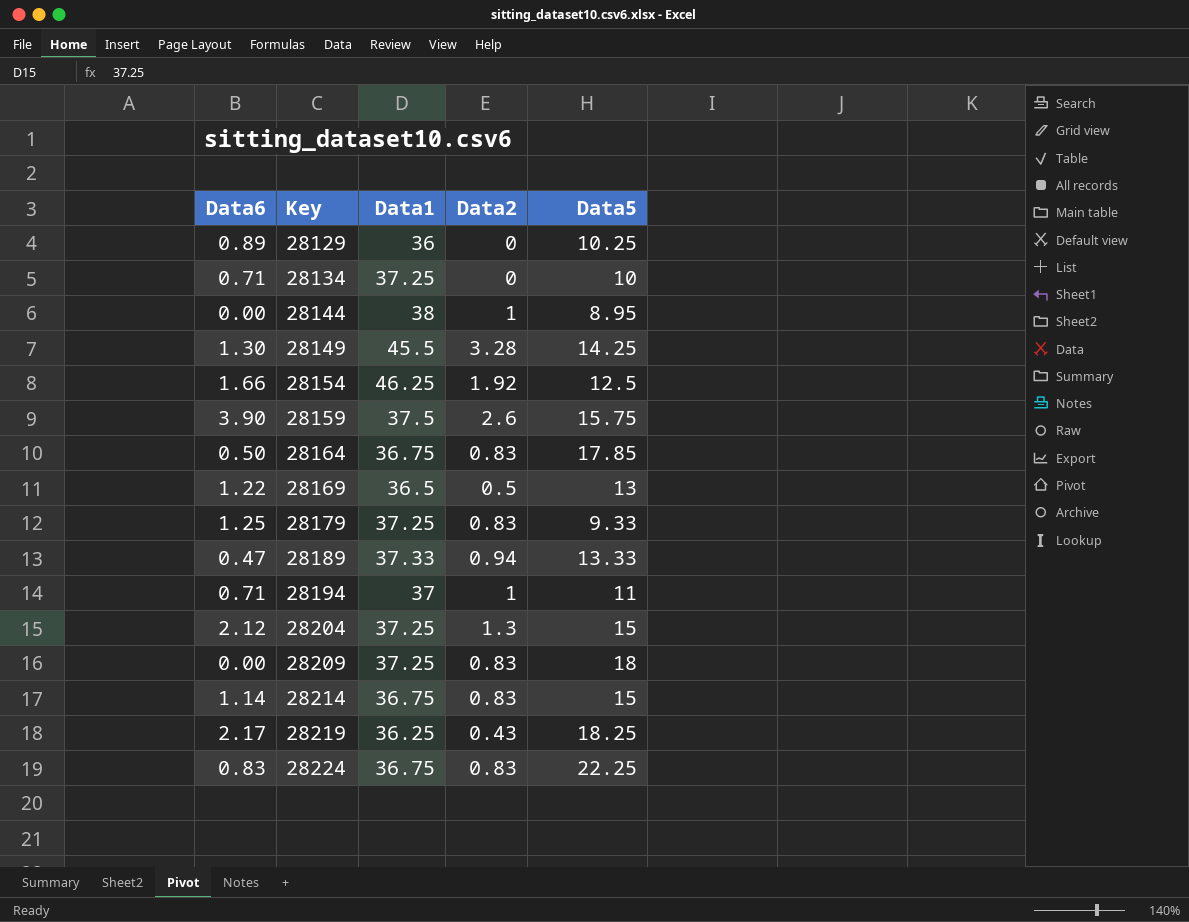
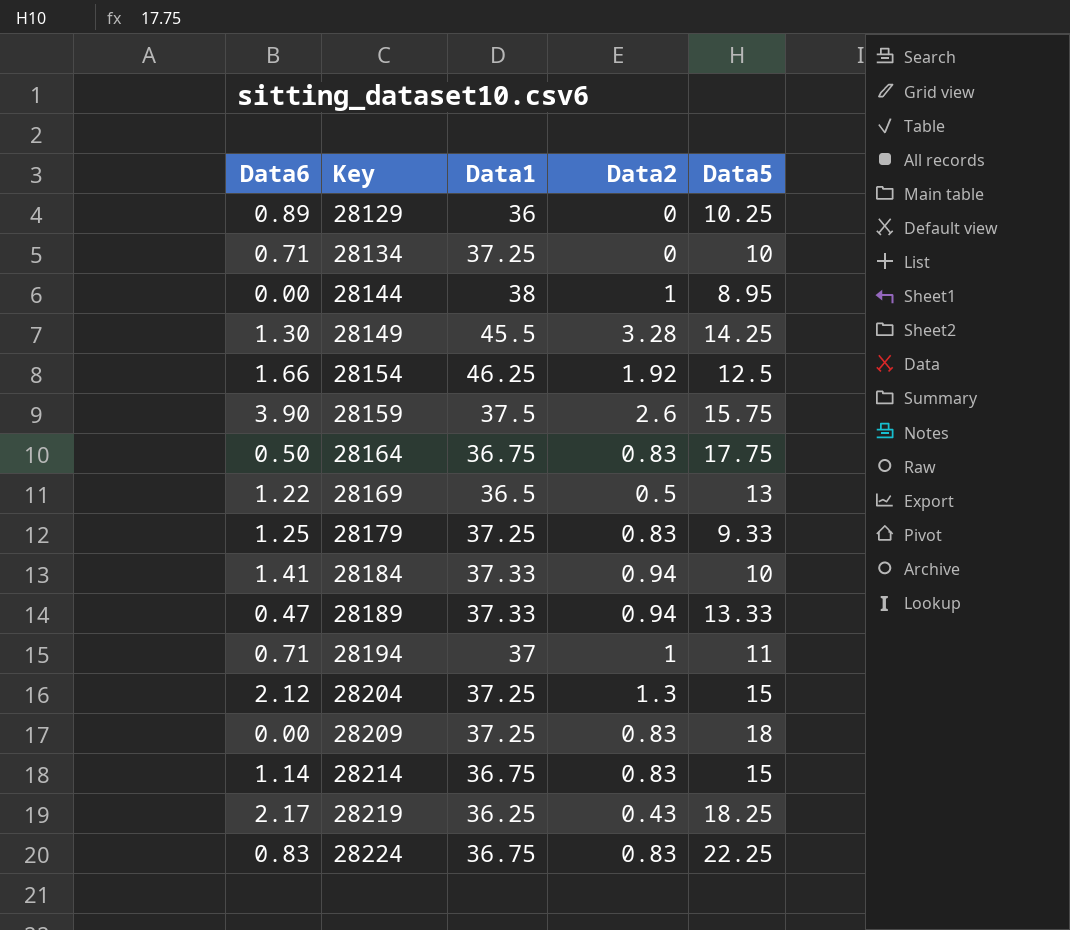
28164 | Data5: 17.85 -> 17.75
row 28184: none -> 1.41 | 37.33 | 0.94 | 10

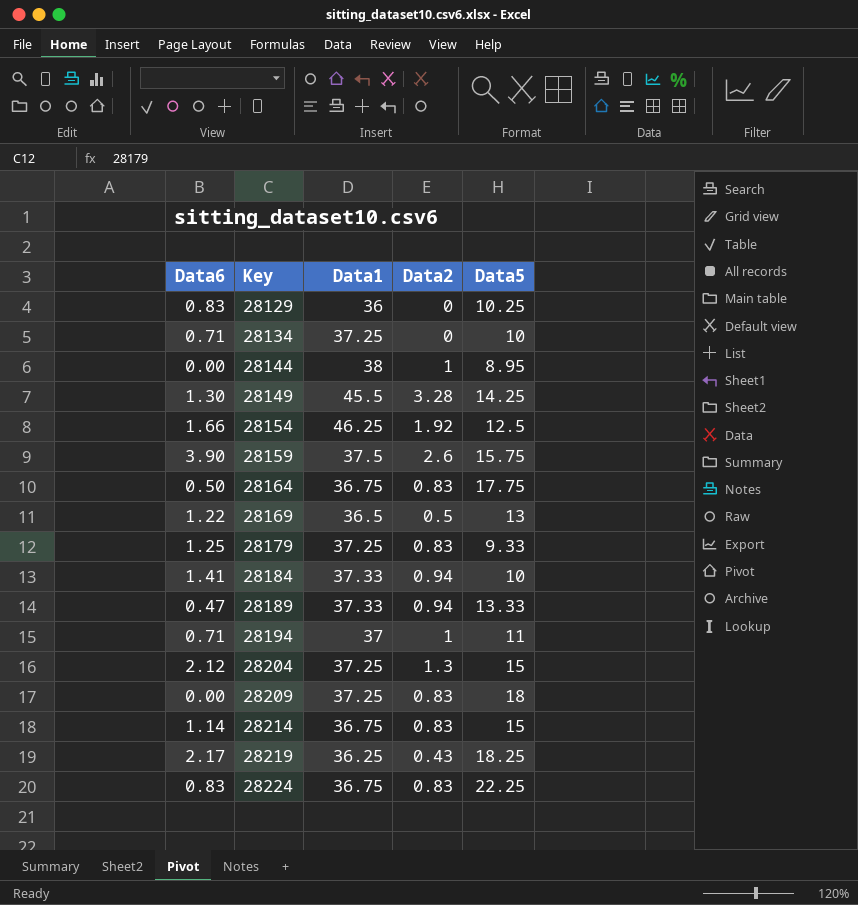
28129 | Data6: 0.89 -> 0.83

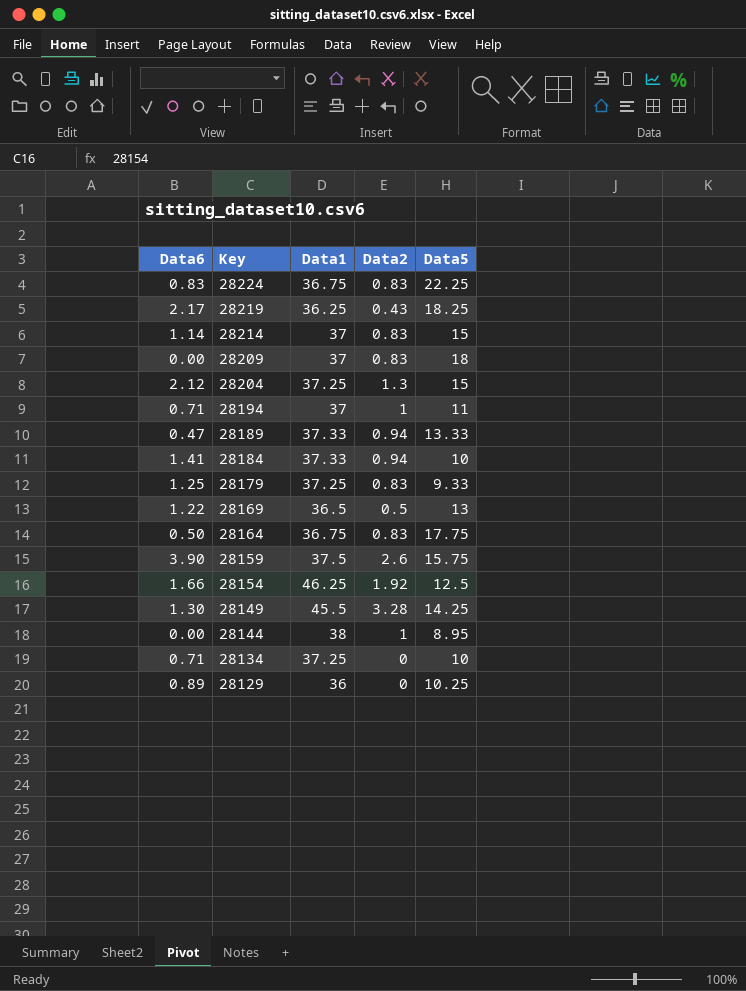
row order: Key ascending -> Key descending
28214 | Data1: 36.75 -> 37
28209 | Data1: 37.25 -> 37
28129 | Data6: 0.83 -> 0.89

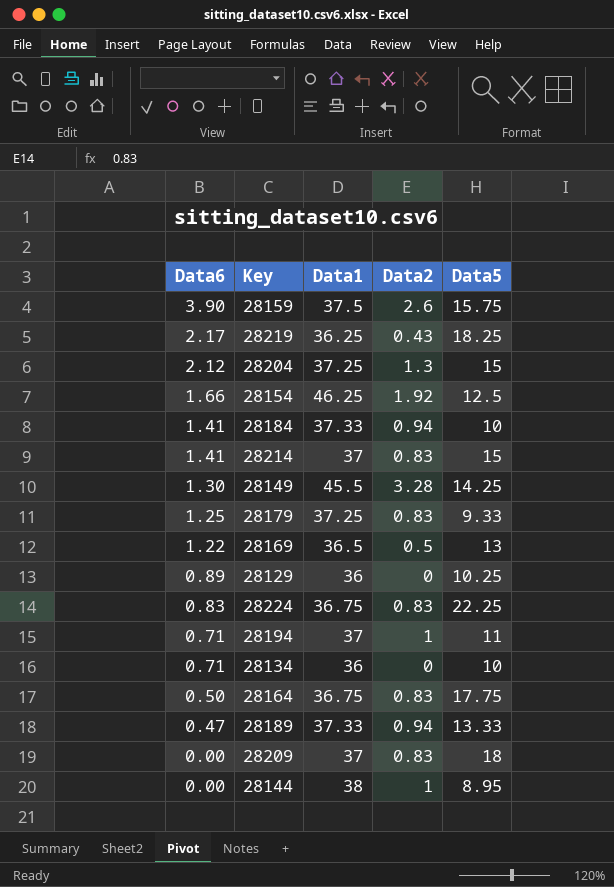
row order: Key descending -> Data6 descending
28214 | Data6: 1.14 -> 1.41
28134 | Data1: 37.25 -> 36

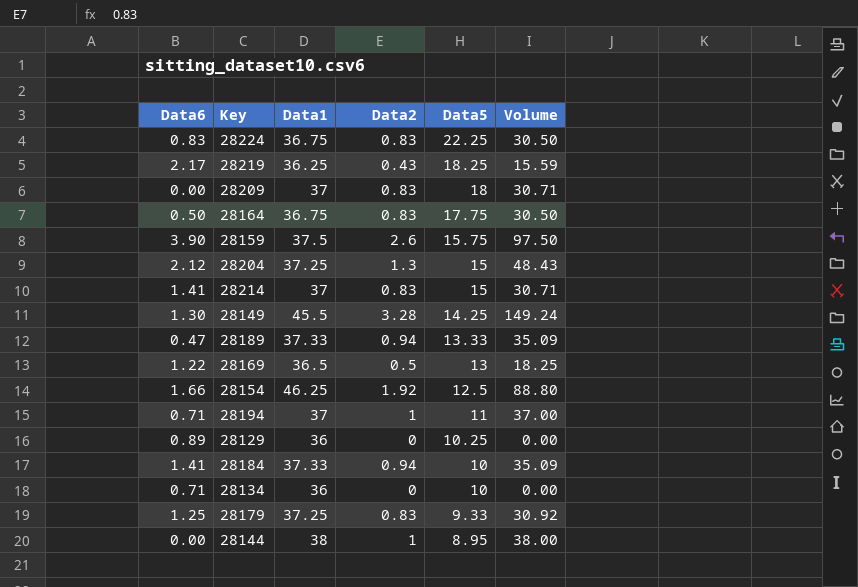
row order: Data6 descending -> Data5 descending
column Volume | formula: none -> [Data1] * [Data2]

